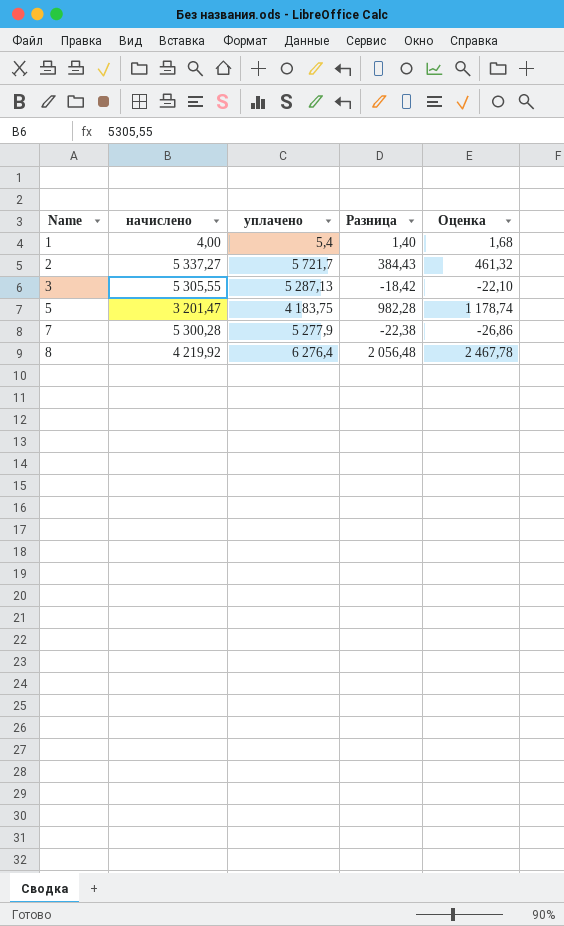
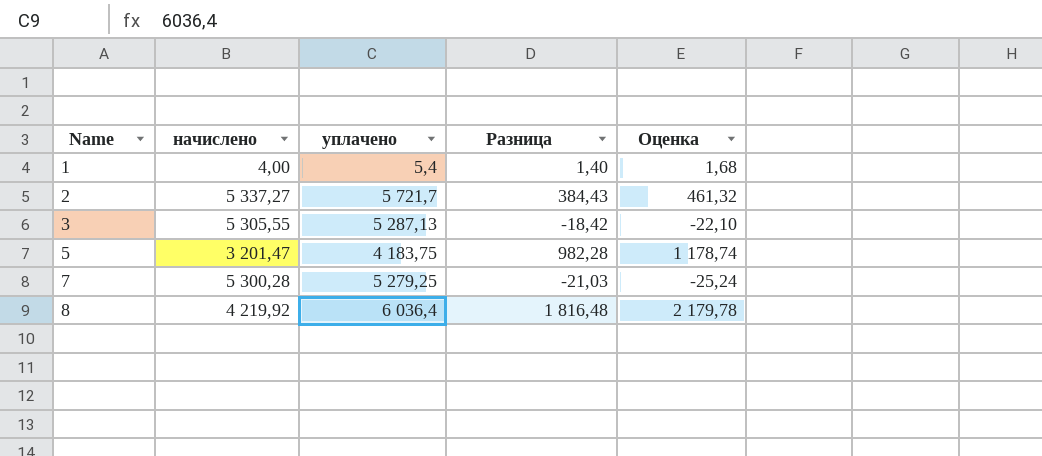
7 | уплачено: 5 277,9 -> 5 279,25
7 | Разница: -22,38 -> -21,03
7 | Оценка: -26,86 -> -25,24
8 | уплачено: 6 276,4 -> 6 036,4
8 | Разница: 2 056,48 -> 1 816,48
8 | Оценка: 2 467,78 -> 2 179,78

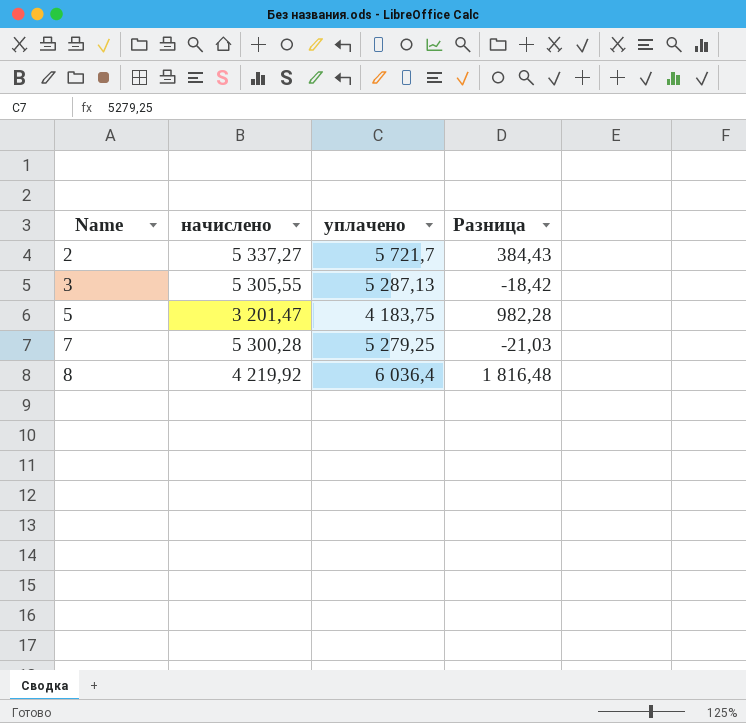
column Оценка | formula: [Разница] * 1,2 -> none
row 1: 4,00 | 5,4 | 1,40 | 1,68 -> none

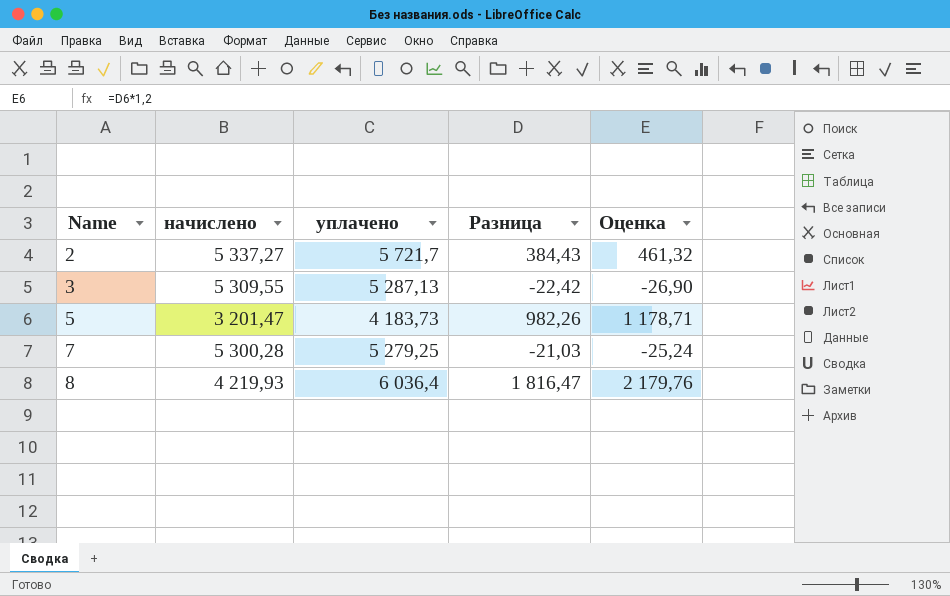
column Оценка | formula: none -> [Разница] * 1,2
3 | начислено: 5 305,55 -> 5 309,55
3 | Разница: -18,42 -> -22,42
5 | уплачено: 4 183,75 -> 4 183,73
5 | Разница: 982,28 -> 982,26
8 | начислено: 4 219,92 -> 4 219,93
8 | Разница: 1 816,48 -> 1 816,47

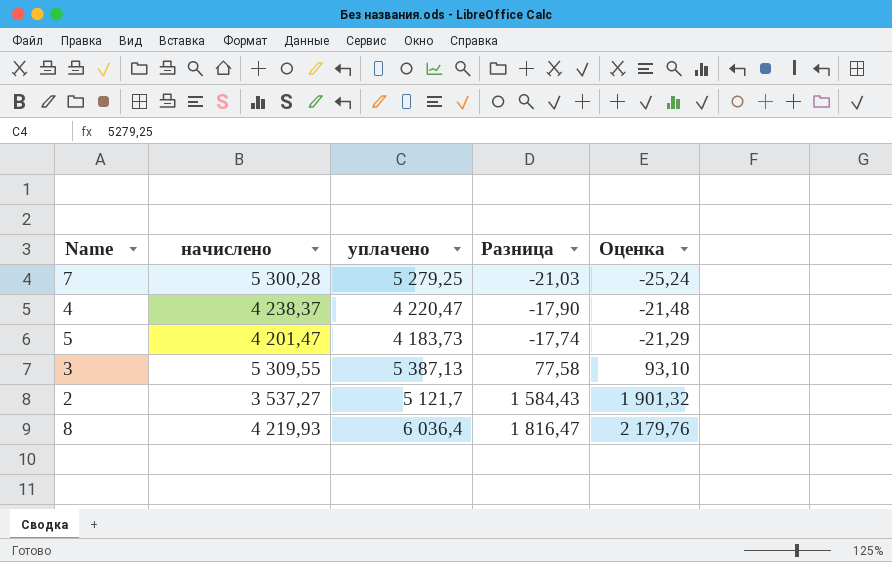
row order: Name ascending -> Разница ascending
row 4: none -> 4 238,37 | 4 220,47 | -17,90 | -21,48
5 | начислено: 3 201,47 -> 4 201,47
5 | Разница: 982,26 -> -17,74
5 | Оценка: 1 178,71 -> -21,29
3 | уплачено: 5 287,13 -> 5 387,13
3 | Разница: -22,42 -> 77,58
3 | Оценка: -26,90 -> 93,10
2 | начислено: 5 337,27 -> 3 537,27
2 | уплачено: 5 721,7 -> 5 121,7
2 | Разница: 384,43 -> 1 584,43
2 | Оценка: 461,32 -> 1 901,32

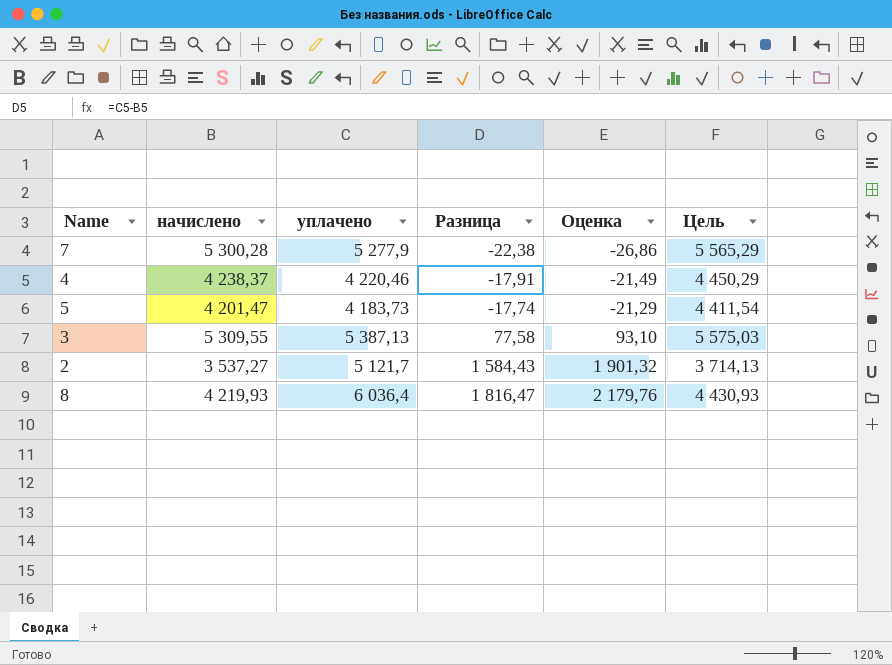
column Цель | formula: none -> [начислено] * 1,05
7 | уплачено: 5 279,25 -> 5 277,9
7 | Разница: -21,03 -> -22,38
7 | Оценка: -25,24 -> -26,86
4 | уплачено: 4 220,47 -> 4 220,46
4 | Разница: -17,90 -> -17,91
4 | Оценка: -21,48 -> -21,49

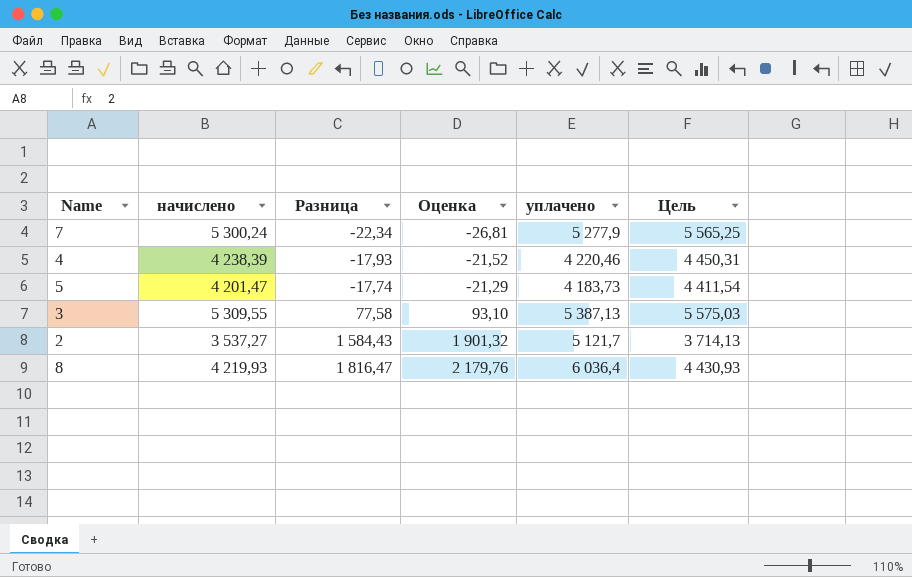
column уплачено | position: 3 -> 5
7 | начислено: 5 300,28 -> 5 300,24
7 | Разница: -22,38 -> -22,34
7 | Оценка: -26,86 -> -26,81
7 | Цель: 5 565,29 -> 5 565,25
4 | начислено: 4 238,37 -> 4 238,39
4 | Разница: -17,91 -> -17,93
4 | Оценка: -21,49 -> -21,52
4 | Цель: 4 450,29 -> 4 450,31

